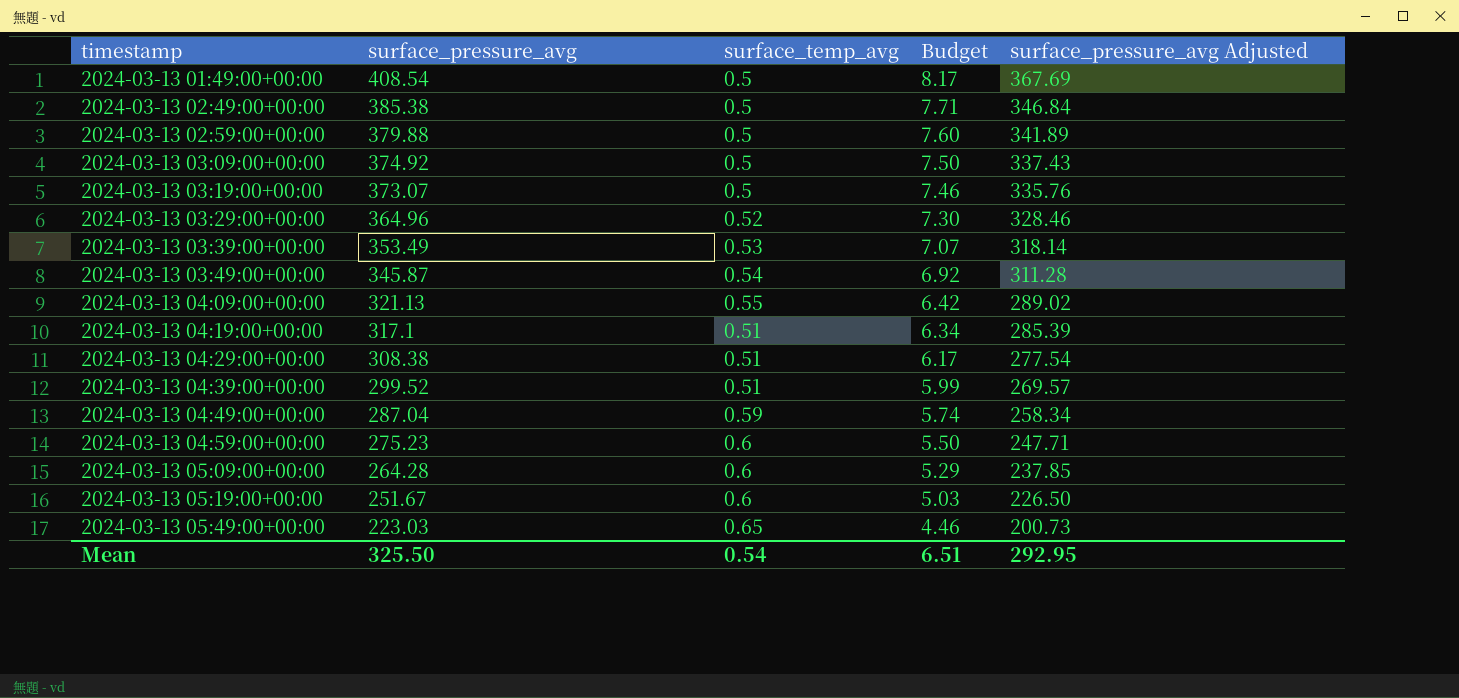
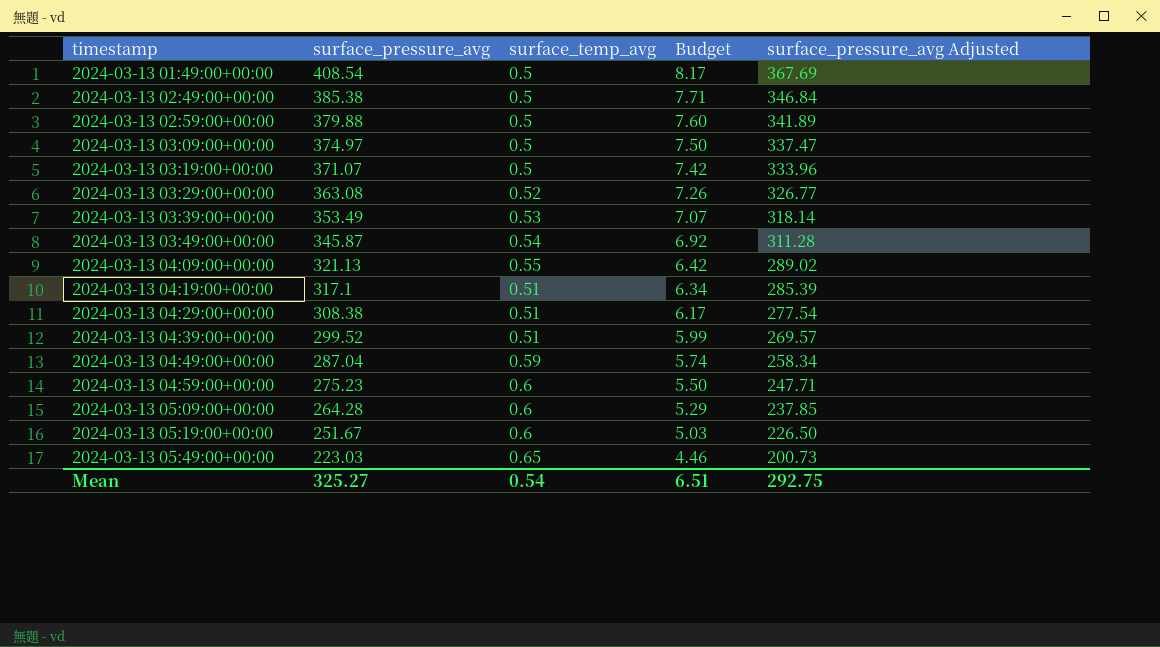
2024-03-13 03:09:00+00:00 | surface_pressure_avg: 374.92 -> 374.97
2024-03-13 03:09:00+00:00 | surface_pressure_avg Adjusted: 337.43 -> 337.47
2024-03-13 03:19:00+00:00 | surface_pressure_avg: 373.07 -> 371.07
2024-03-13 03:19:00+00:00 | Budget: 7.46 -> 7.42
2024-03-13 03:19:00+00:00 | surface_pressure_avg Adjusted: 335.76 -> 333.96
2024-03-13 03:29:00+00:00 | surface_pressure_avg: 364.96 -> 363.08
2024-03-13 03:29:00+00:00 | Budget: 7.30 -> 7.26
2024-03-13 03:29:00+00:00 | surface_pressure_avg Adjusted: 328.46 -> 326.77
Mean | surface_pressure_avg: 325.50 -> 325.27
Mean | surface_pressure_avg Adjusted: 292.95 -> 292.75

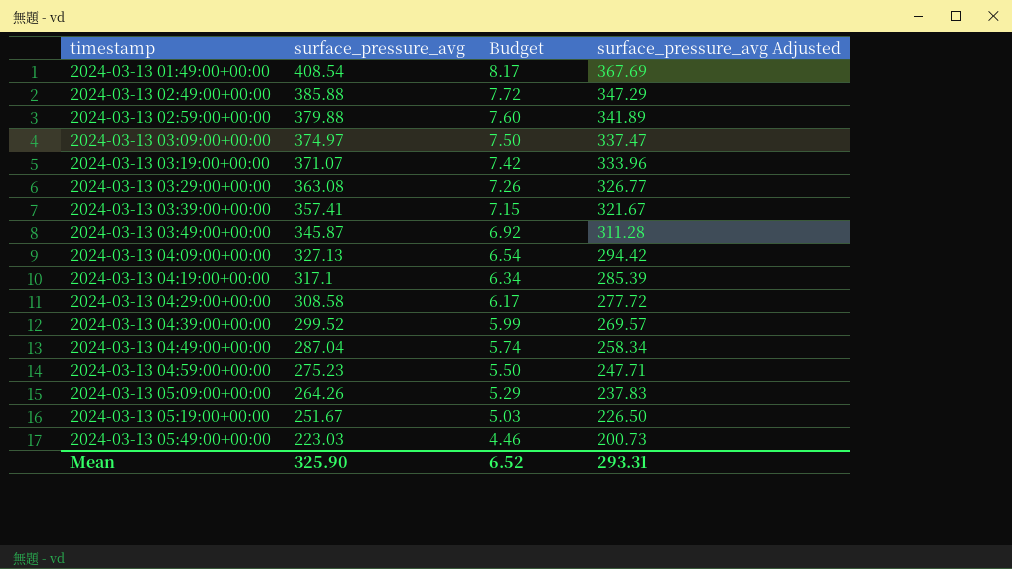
column surface_temp_avg | position: 3 -> none
2024-03-13 02:49:00+00:00 | surface_pressure_avg: 385.38 -> 385.88
2024-03-13 02:49:00+00:00 | Budget: 7.71 -> 7.72
2024-03-13 02:49:00+00:00 | surface_pressure_avg Adjusted: 346.84 -> 347.29
2024-03-13 03:39:00+00:00 | surface_pressure_avg: 353.49 -> 357.41
2024-03-13 03:39:00+00:00 | Budget: 7.07 -> 7.15
2024-03-13 03:39:00+00:00 | surface_pressure_avg Adjusted: 318.14 -> 321.67
2024-03-13 04:09:00+00:00 | surface_pressure_avg: 321.13 -> 327.13
2024-03-13 04:09:00+00:00 | Budget: 6.42 -> 6.54
2024-03-13 04:09:00+00:00 | surface_pressure_avg Adjusted: 289.02 -> 294.42
2024-03-13 04:29:00+00:00 | surface_pressure_avg: 308.38 -> 308.58
2024-03-13 04:29:00+00:00 | surface_pressure_avg Adjusted: 277.54 -> 277.72
2024-03-13 05:09:00+00:00 | surface_pressure_avg: 264.28 -> 264.26
2024-03-13 05:09:00+00:00 | surface_pressure_avg Adjusted: 237.85 -> 237.83
Mean | surface_pressure_avg: 325.27 -> 325.90
Mean | Budget: 6.51 -> 6.52
Mean | surface_pressure_avg Adjusted: 292.75 -> 293.31

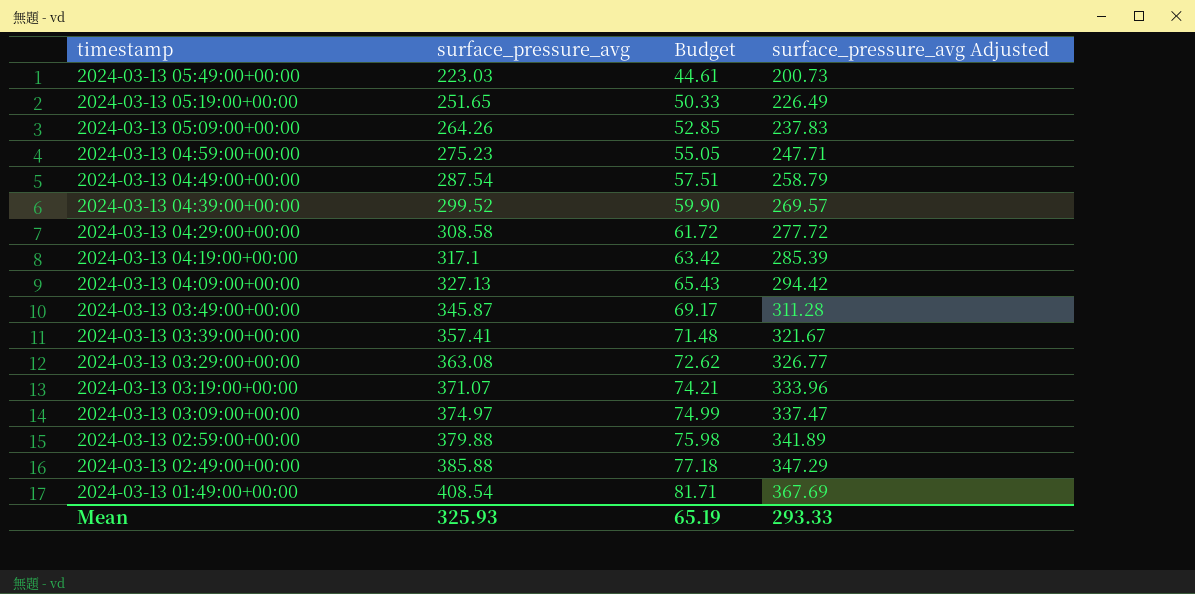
row order: timestamp ascending -> timestamp descending
column Budget | formula: [surface_pressure_avg] * 0.02 -> [surface_pressure_avg] * 0.2
2024-03-13 05:19:00+00:00 | surface_pressure_avg: 251.67 -> 251.65
2024-03-13 05:19:00+00:00 | surface_pressure_avg Adjusted: 226.50 -> 226.49
2024-03-13 04:49:00+00:00 | surface_pressure_avg: 287.04 -> 287.54
2024-03-13 04:49:00+00:00 | surface_pressure_avg Adjusted: 258.34 -> 258.79
Mean | surface_pressure_avg: 325.90 -> 325.93
Mean | Budget: 6.52 -> 65.19
Mean | surface_pressure_avg Adjusted: 293.31 -> 293.33

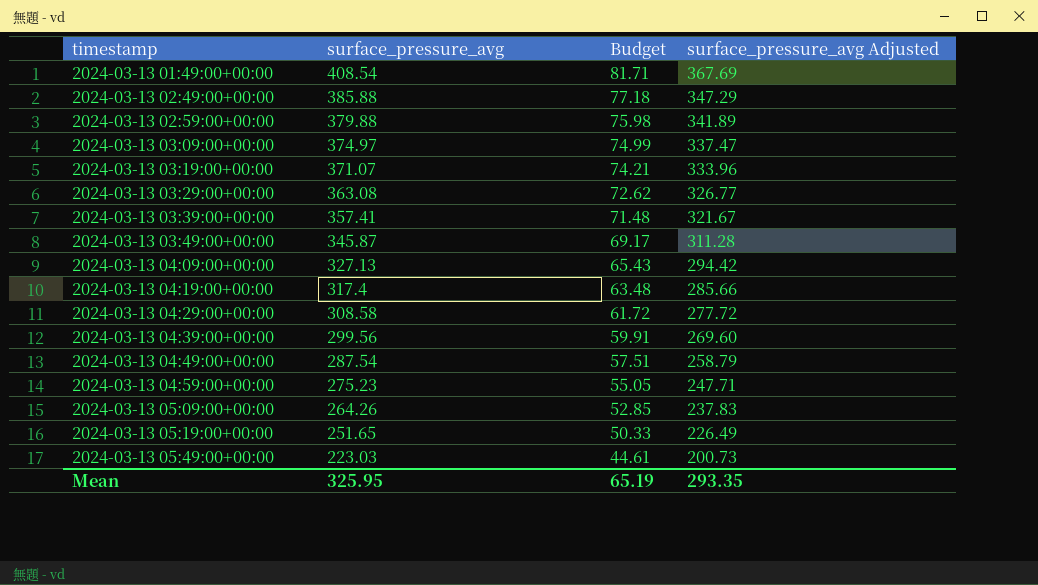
row order: timestamp descending -> timestamp ascending
2024-03-13 04:19:00+00:00 | surface_pressure_avg: 317.1 -> 317.4
2024-03-13 04:19:00+00:00 | Budget: 63.42 -> 63.48
2024-03-13 04:19:00+00:00 | surface_pressure_avg Adjusted: 285.39 -> 285.66
2024-03-13 04:39:00+00:00 | surface_pressure_avg: 299.52 -> 299.56
2024-03-13 04:39:00+00:00 | Budget: 59.90 -> 59.91
2024-03-13 04:39:00+00:00 | surface_pressure_avg Adjusted: 269.57 -> 269.60
Mean | surface_pressure_avg: 325.93 -> 325.95
Mean | surface_pressure_avg Adjusted: 293.33 -> 293.35

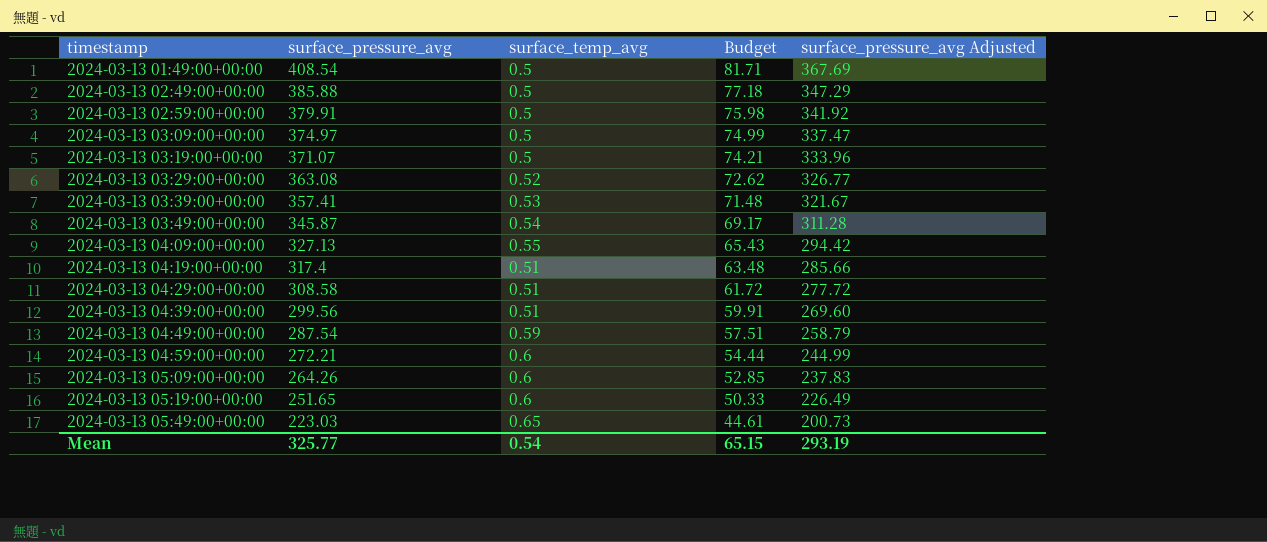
column surface_temp_avg | position: none -> 3
2024-03-13 02:59:00+00:00 | surface_pressure_avg: 379.88 -> 379.91
2024-03-13 02:59:00+00:00 | surface_pressure_avg Adjusted: 341.89 -> 341.92
2024-03-13 04:59:00+00:00 | surface_pressure_avg: 275.23 -> 272.21
2024-03-13 04:59:00+00:00 | Budget: 55.05 -> 54.44
2024-03-13 04:59:00+00:00 | surface_pressure_avg Adjusted: 247.71 -> 244.99
Mean | surface_pressure_avg: 325.95 -> 325.77
Mean | Budget: 65.19 -> 65.15
Mean | surface_pressure_avg Adjusted: 293.35 -> 293.19

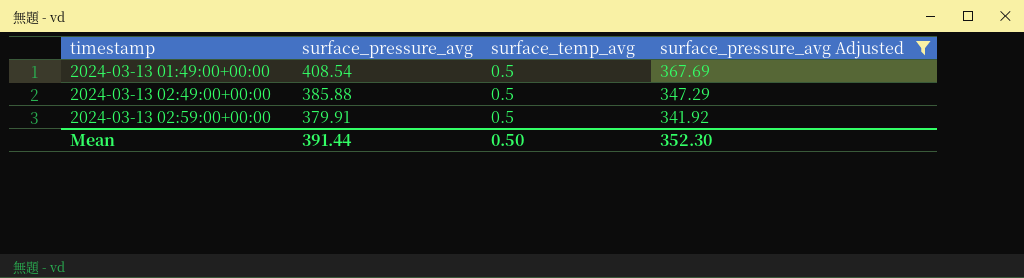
filter: none -> surface_pressure_avg Adjusted >= 341.92
column Budget | formula: [surface_pressure_avg] * 0.2 -> none
Mean | surface_pressure_avg: 325.77 -> 391.44
Mean | surface_temp_avg: 0.54 -> 0.50
Mean | surface_pressure_avg Adjusted: 293.19 -> 352.30

